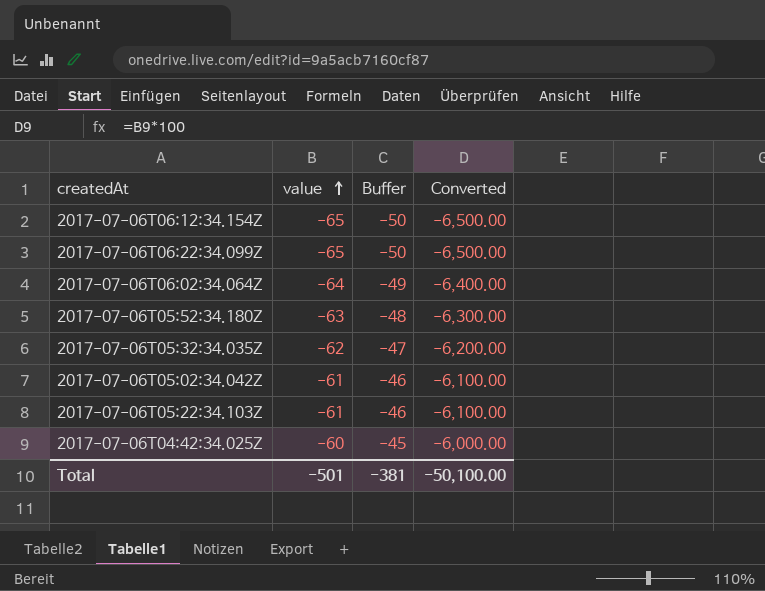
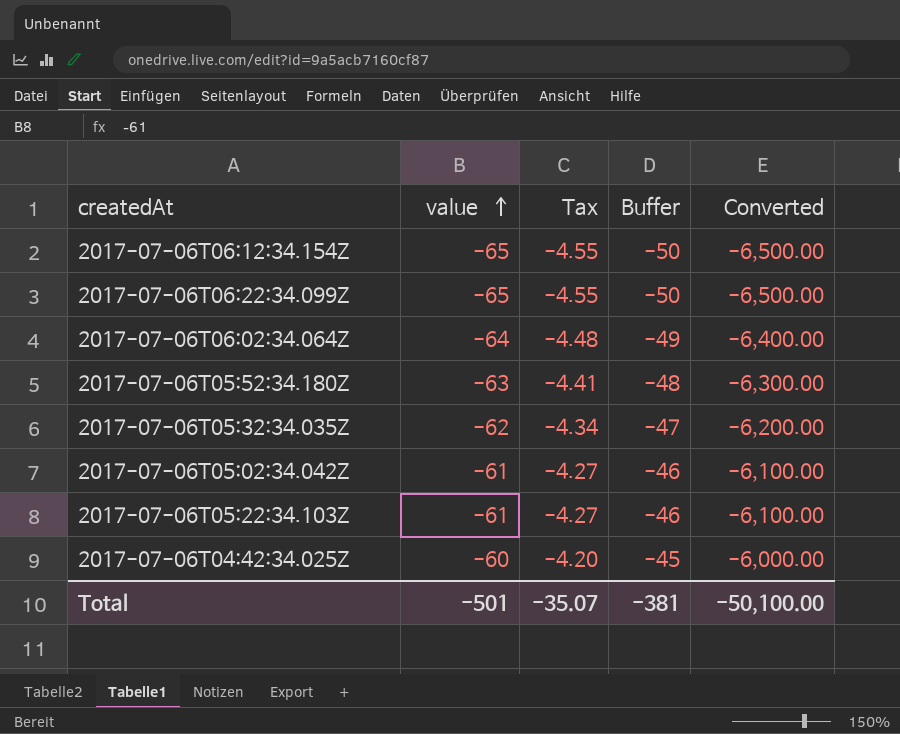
column Tax | formula: none -> [value] * 0.07

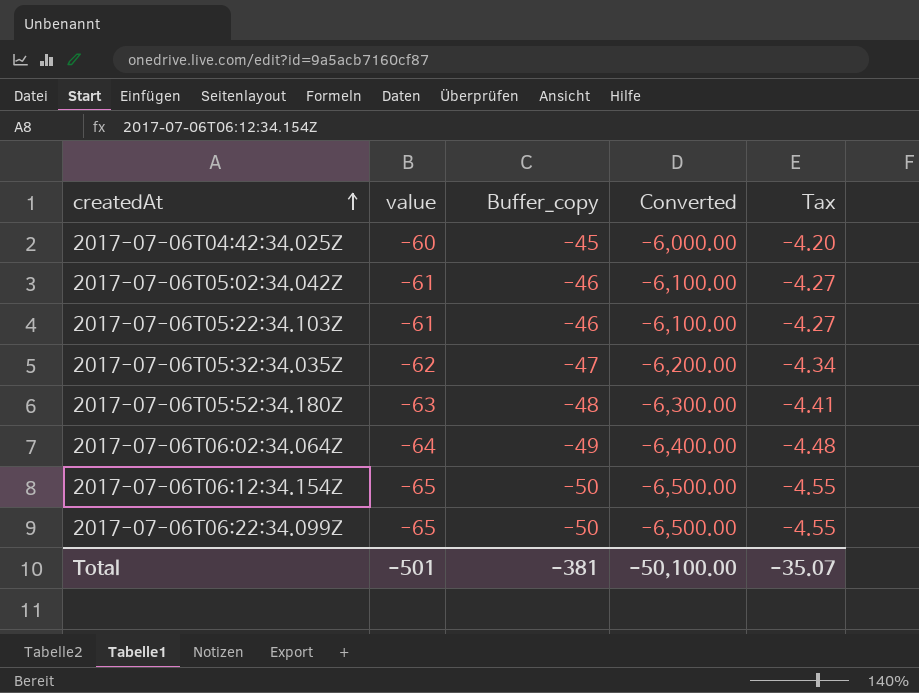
row order: value ascending -> createdAt ascending
column name: Buffer -> Buffer_copy
column Tax | position: 3 -> 5

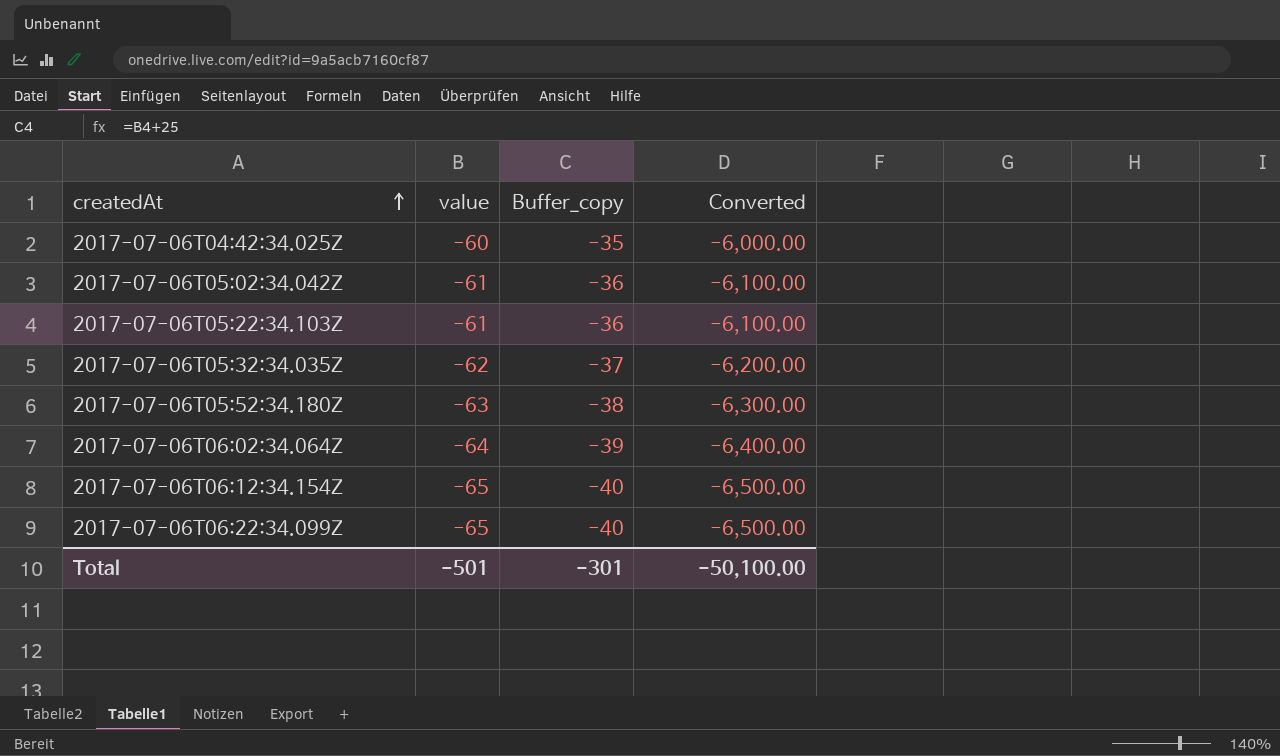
column Tax | formula: [value] * 0.07 -> none
column Buffer_copy | formula: [value] + 15 -> [value] + 25
Total | Buffer_copy: -381 -> -301

